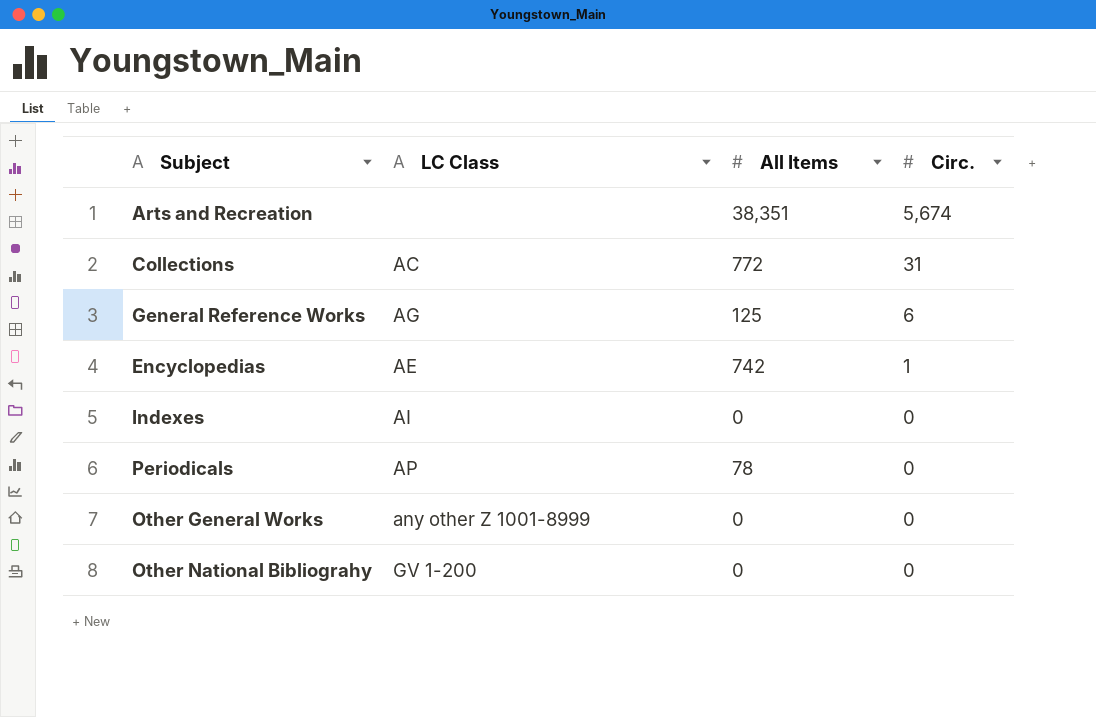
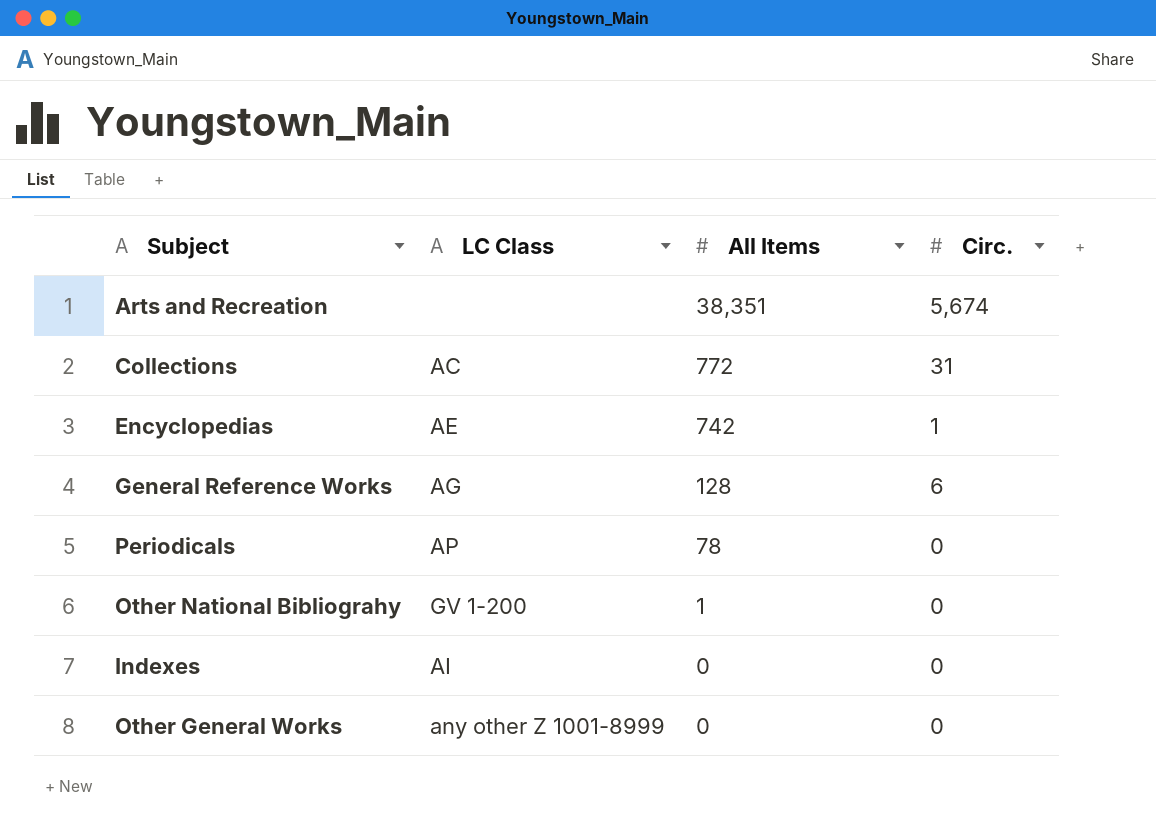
row order: Circ. descending -> All Items descending
General Reference Works | All Items: 125 -> 128
Other National Bibliograhy | All Items: 0 -> 1

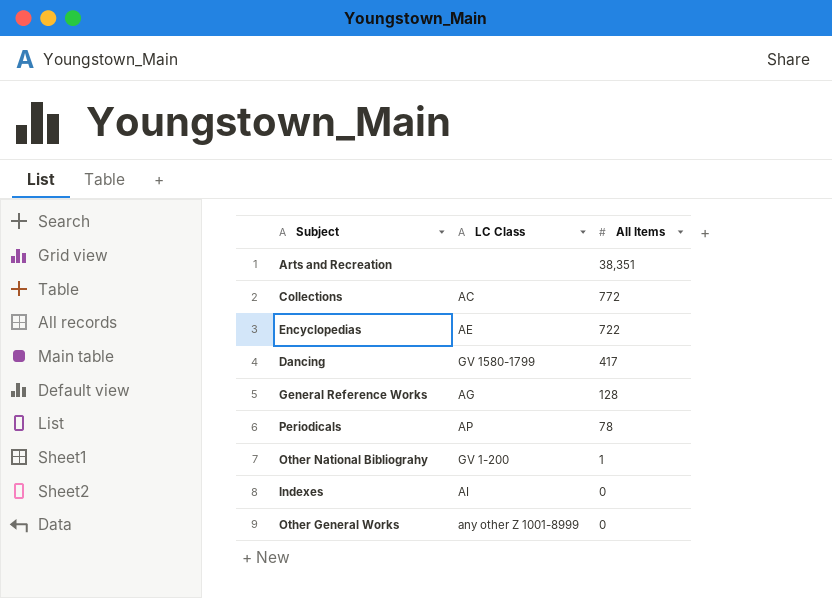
column Circ. | position: 4 -> none
Encyclopedias | All Items: 742 -> 722
row Dancing: none -> GV 1580-1799 | 417

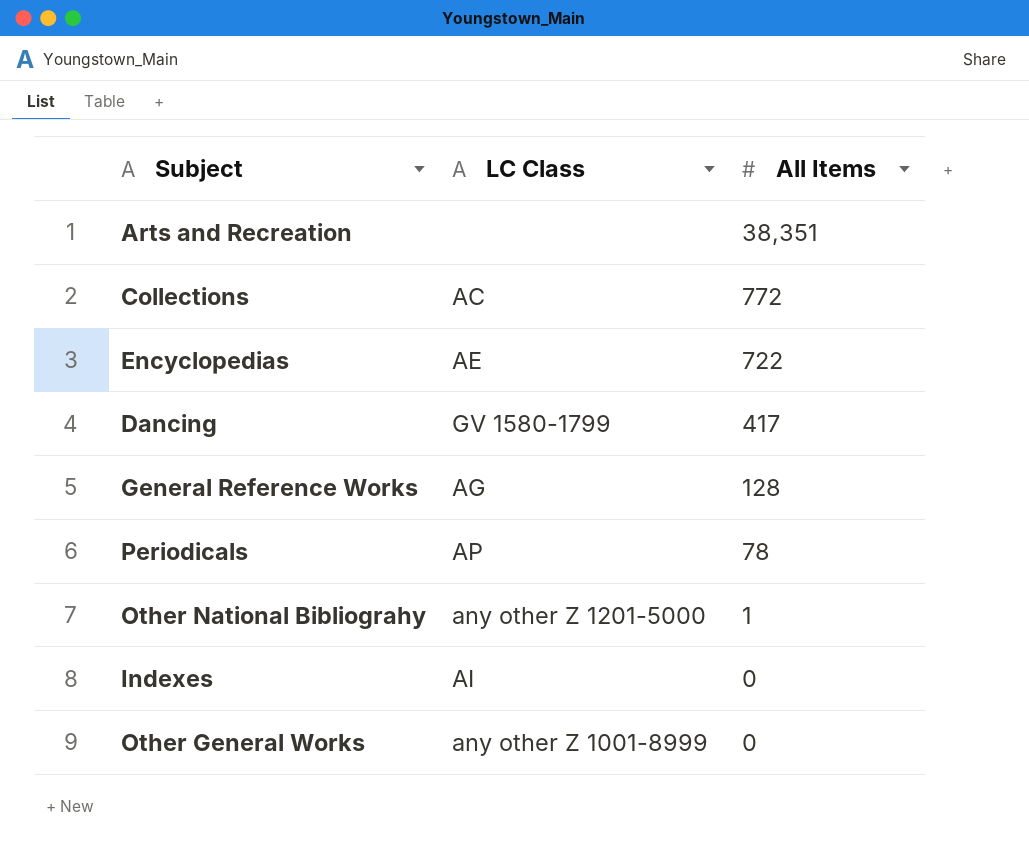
Other National Bibliograhy | LC Class: GV 1-200 -> any other Z 1201-5000

